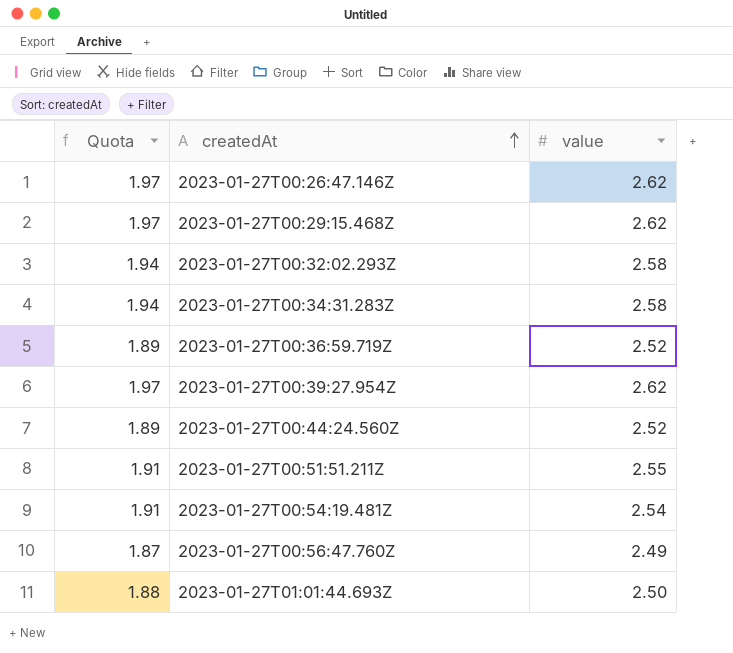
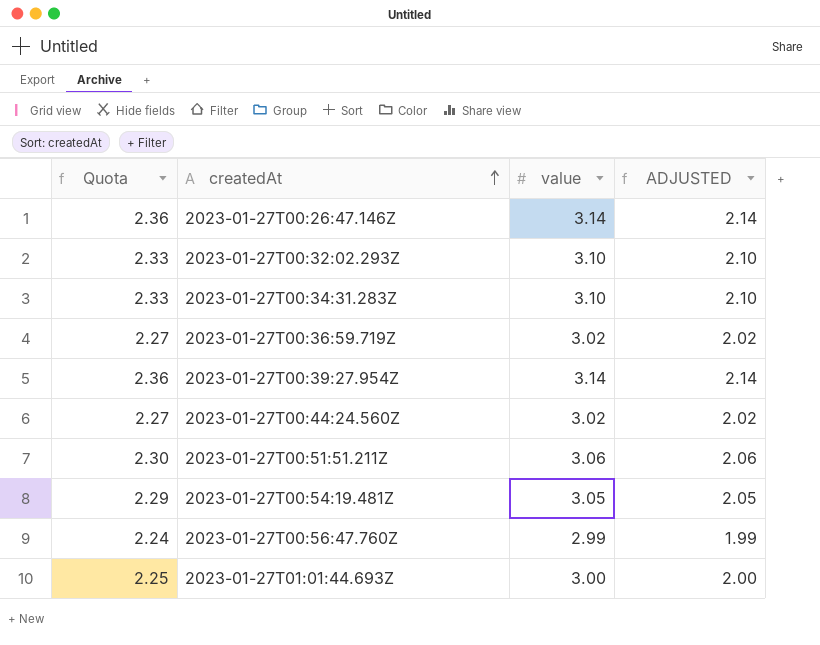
column ADJUSTED | formula: none -> [value] - 1
row 2023-01-27T00:29:15.468Z: 1.97 | 2.62 -> none
2023-01-27T00:26:47.146Z | Quota: 1.97 -> 2.36
2023-01-27T00:26:47.146Z | value: 2.62 -> 3.14
2023-01-27T00:32:02.293Z | Quota: 1.94 -> 2.33
2023-01-27T00:32:02.293Z | value: 2.58 -> 3.10
2023-01-27T00:34:31.283Z | Quota: 1.94 -> 2.33
2023-01-27T00:34:31.283Z | value: 2.58 -> 3.10
2023-01-27T00:36:59.719Z | Quota: 1.89 -> 2.27
2023-01-27T00:36:59.719Z | value: 2.52 -> 3.02
2023-01-27T00:39:27.954Z | Quota: 1.97 -> 2.36
2023-01-27T00:39:27.954Z | value: 2.62 -> 3.14
2023-01-27T00:44:24.560Z | Quota: 1.89 -> 2.27
2023-01-27T00:44:24.560Z | value: 2.52 -> 3.02
2023-01-27T00:51:51.211Z | Quota: 1.91 -> 2.30
2023-01-27T00:51:51.211Z | value: 2.55 -> 3.06
2023-01-27T00:54:19.481Z | Quota: 1.91 -> 2.29
2023-01-27T00:54:19.481Z | value: 2.54 -> 3.05
2023-01-27T00:56:47.760Z | Quota: 1.87 -> 2.24
2023-01-27T00:56:47.760Z | value: 2.49 -> 2.99
2023-01-27T01:01:44.693Z | Quota: 1.88 -> 2.25
2023-01-27T01:01:44.693Z | value: 2.50 -> 3.00

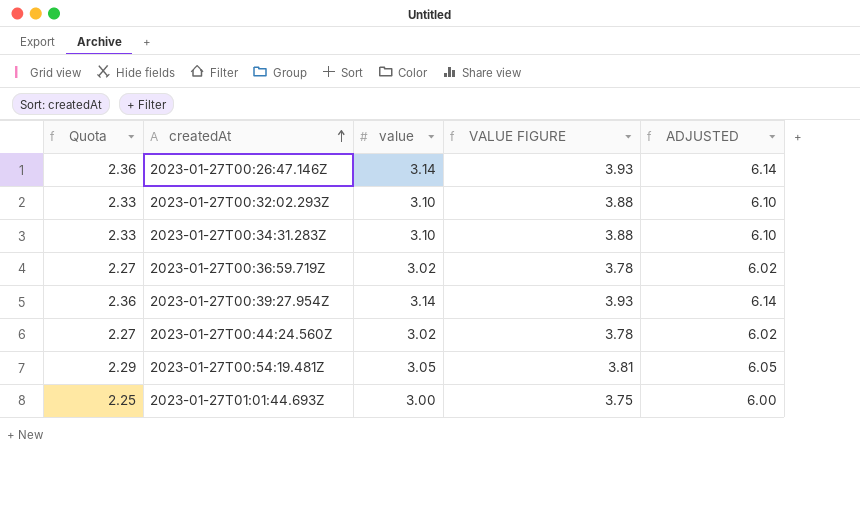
column VALUE FIGURE | formula: none -> [value] * 1.25
column ADJUSTED | formula: [value] - 1 -> [value] + 3
row 2023-01-27T00:51:51.211Z: 2.30 | 3.06 | 2.06 -> none
row 2023-01-27T00:56:47.760Z: 2.24 | 2.99 | 1.99 -> none

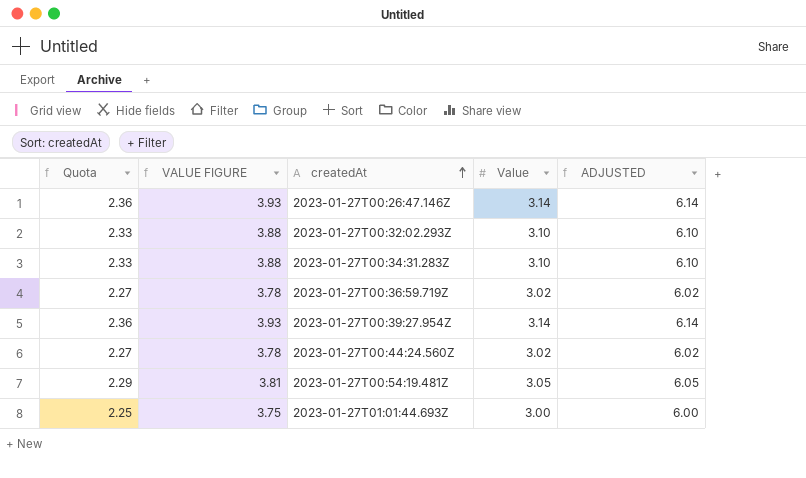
column VALUE FIGURE | position: 4 -> 2
column name: value -> Value

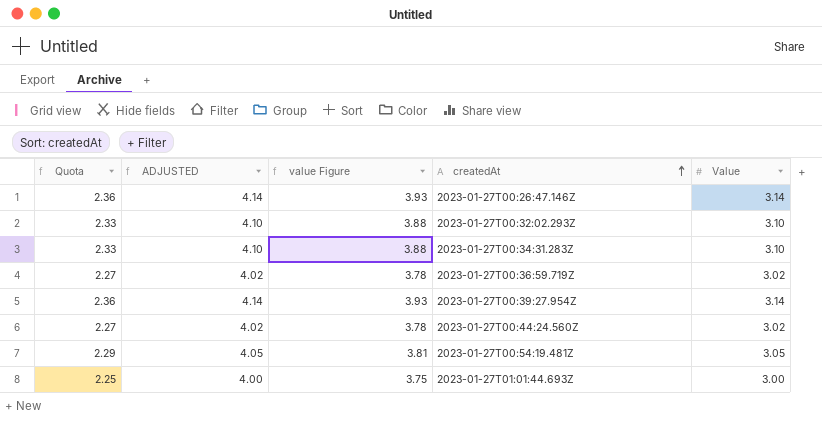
column ADJUSTED | formula: [Value] + 3 -> [Value] + 1
column ADJUSTED | position: 5 -> 2
column name: VALUE FIGURE -> value Figure

